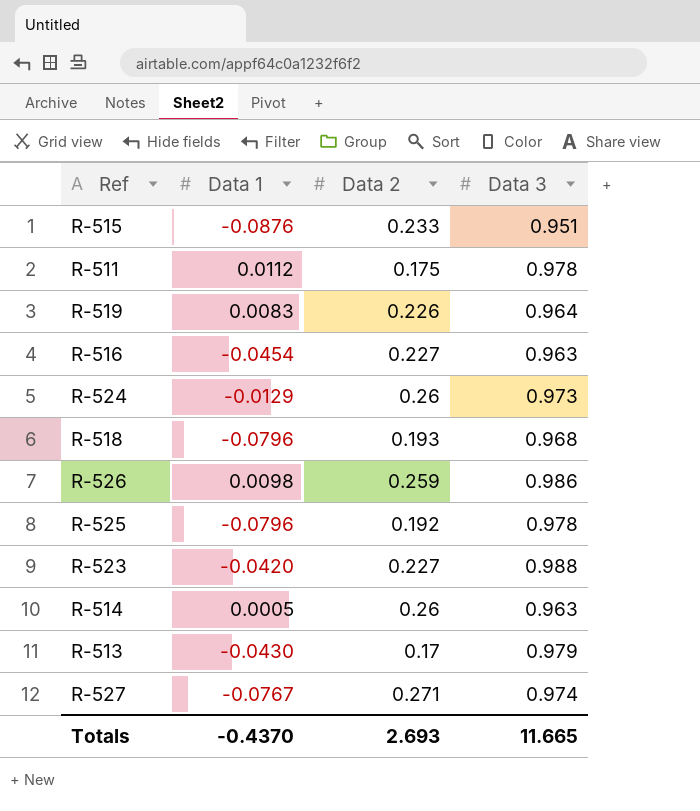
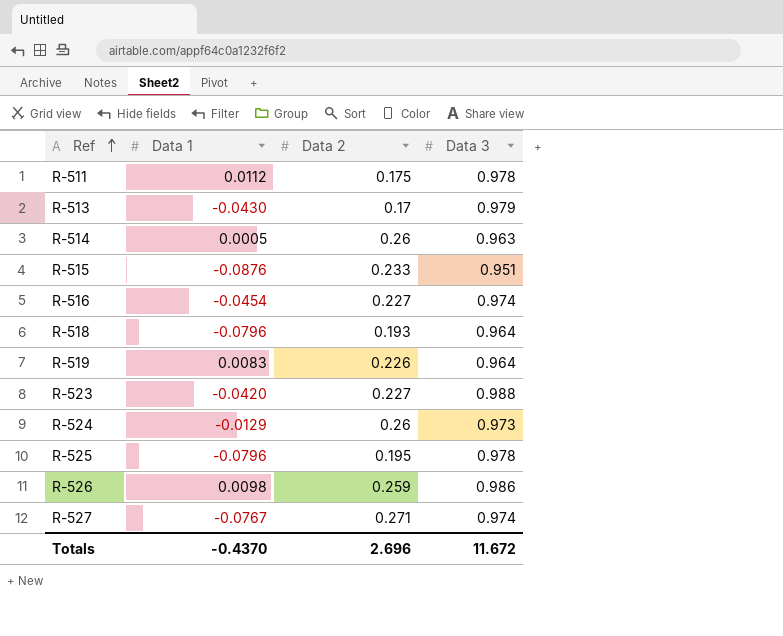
row order: none -> Ref ascending
R-516 | Data 3: 0.963 -> 0.974
R-518 | Data 3: 0.968 -> 0.964
R-525 | Data 2: 0.192 -> 0.195
Totals | Data 2: 2.693 -> 2.696
Totals | Data 3: 11.665 -> 11.672

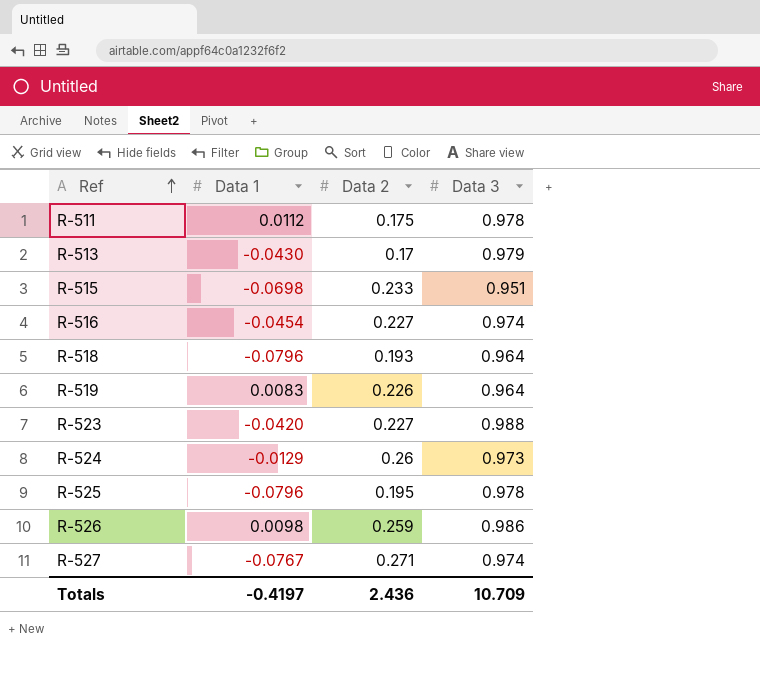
row R-514: 0.0005 | 0.26 | 0.963 -> none
R-515 | Data 1: -0.0876 -> -0.0698
Totals | Data 1: -0.4370 -> -0.4197
Totals | Data 2: 2.696 -> 2.436
Totals | Data 3: 11.672 -> 10.709

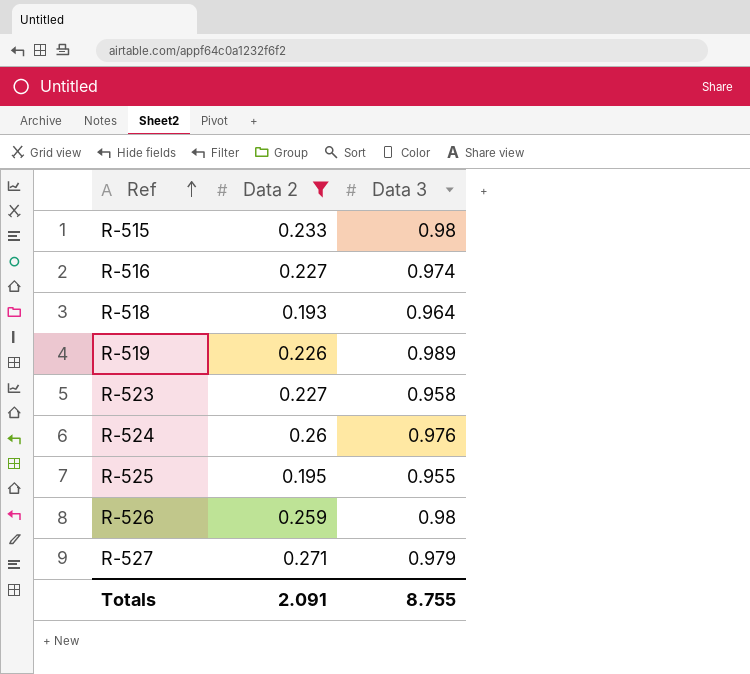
filter: none -> Data 2 >= 0.193
column Data 1 | position: 2 -> none
R-515 | Data 3: 0.951 -> 0.98
R-519 | Data 3: 0.964 -> 0.989
R-523 | Data 3: 0.988 -> 0.958
R-524 | Data 3: 0.973 -> 0.976
R-525 | Data 3: 0.978 -> 0.955
R-526 | Data 3: 0.986 -> 0.98
R-527 | Data 3: 0.974 -> 0.979
Totals | Data 2: 2.436 -> 2.091
Totals | Data 3: 10.709 -> 8.755

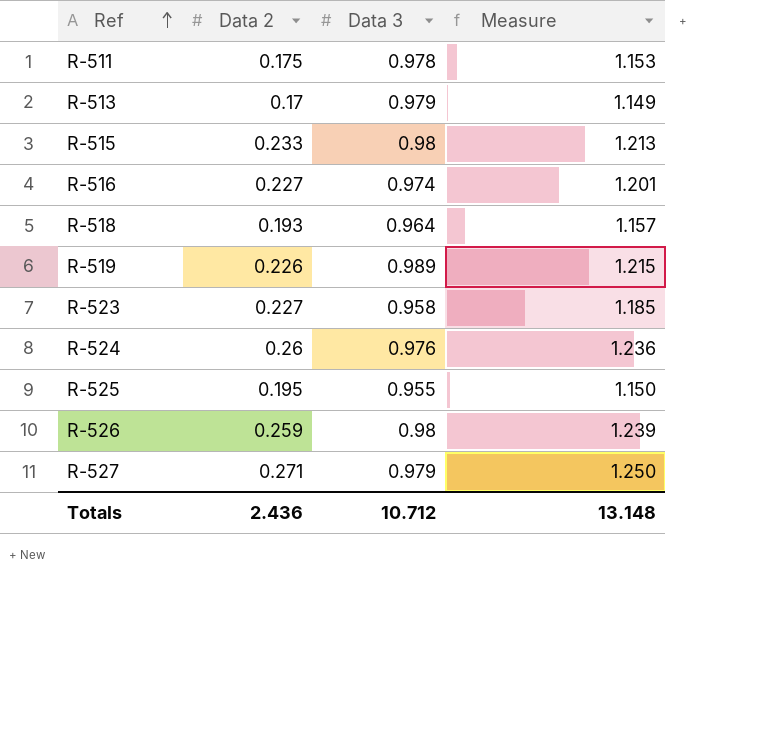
filter: Data 2 >= 0.193 -> none
column Measure | formula: none -> [Data 2] + [Data 3]
Totals | Data 2: 2.091 -> 2.436
Totals | Data 3: 8.755 -> 10.712

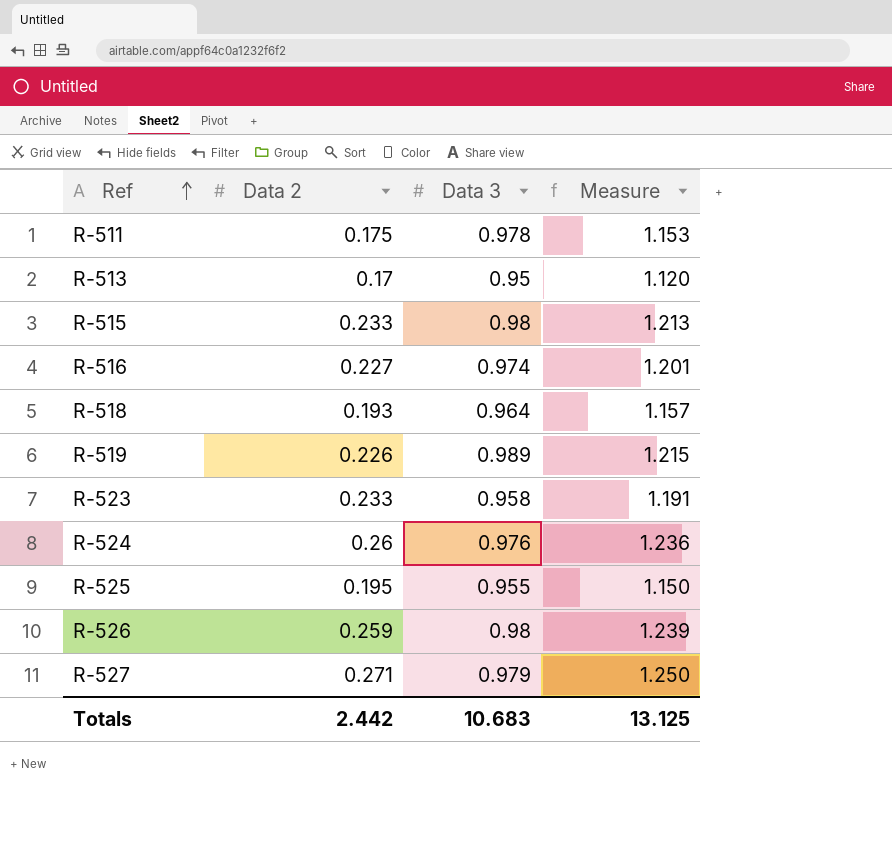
R-513 | Data 3: 0.979 -> 0.95
R-513 | Measure: 1.149 -> 1.120
R-523 | Data 2: 0.227 -> 0.233
R-523 | Measure: 1.185 -> 1.191
Totals | Data 2: 2.436 -> 2.442
Totals | Data 3: 10.712 -> 10.683
Totals | Measure: 13.148 -> 13.125

